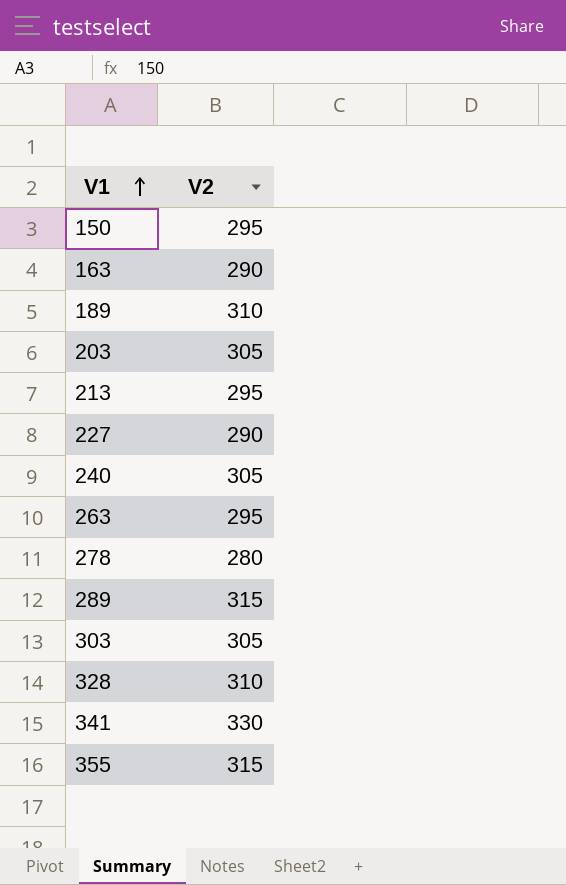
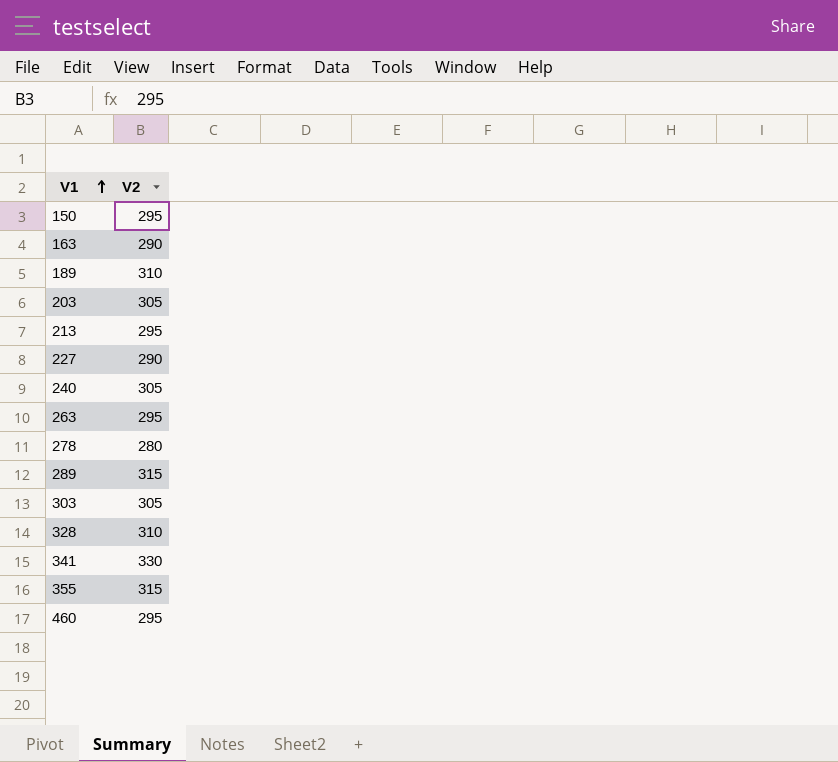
row 460: none -> 295

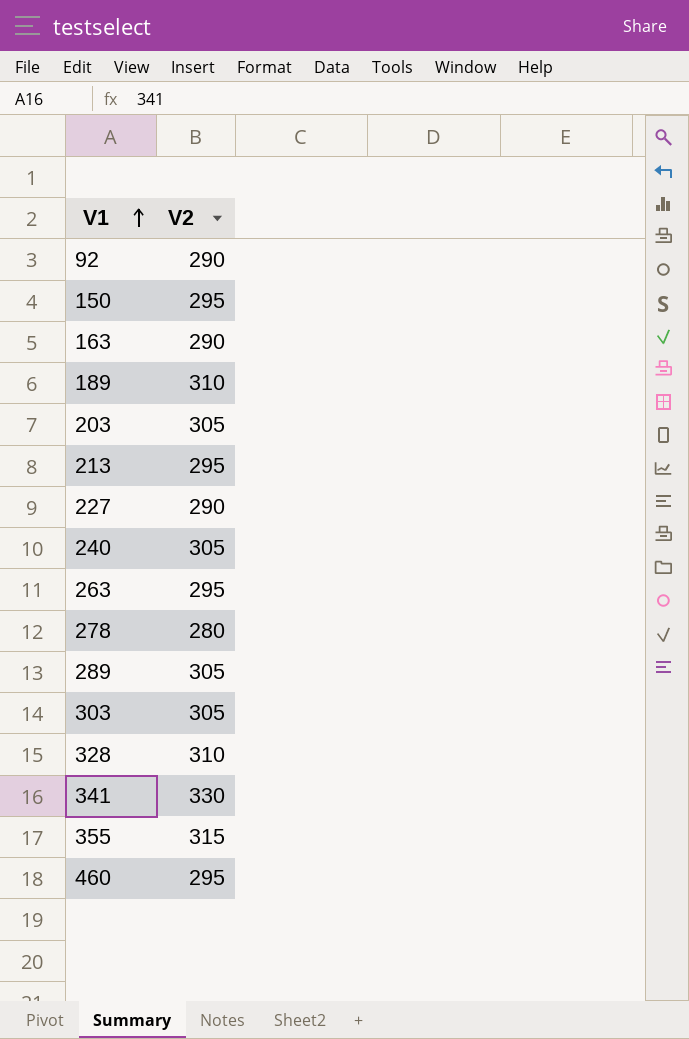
row 92: none -> 290
289 | V2: 315 -> 305

